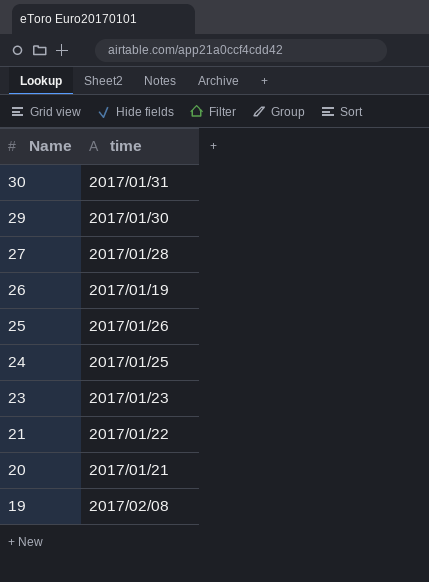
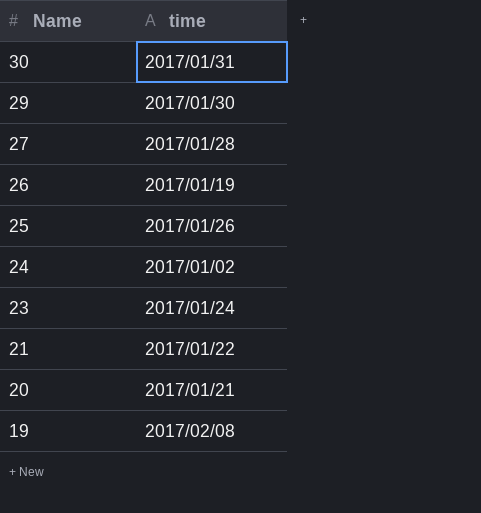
24 | time: 2017/01/25 -> 2017/01/02
23 | time: 2017/01/23 -> 2017/01/24

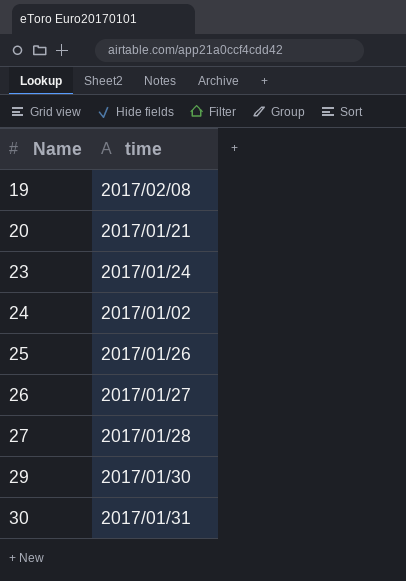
row order: Name descending -> Name ascending
row 21: 2017/01/22 -> none
26 | time: 2017/01/19 -> 2017/01/27

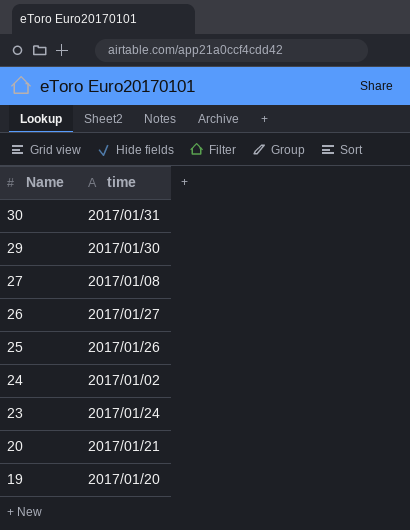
row order: Name ascending -> Name descending
27 | time: 2017/01/28 -> 2017/01/08
19 | time: 2017/02/08 -> 2017/01/20

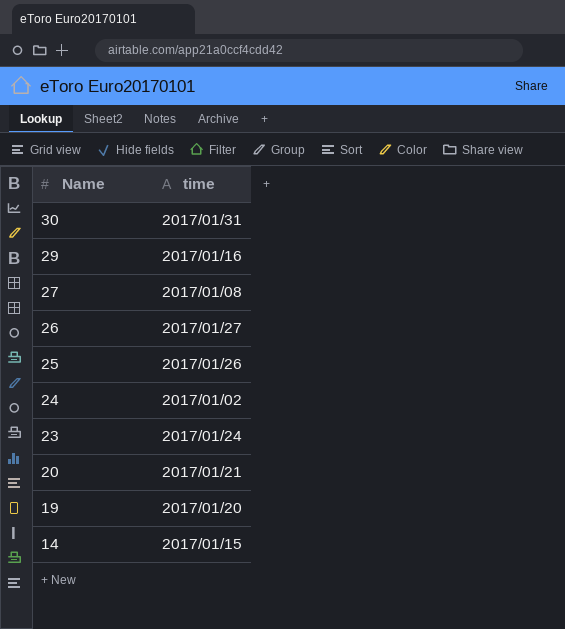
29 | time: 2017/01/30 -> 2017/01/16
row 14: none -> 2017/01/15

